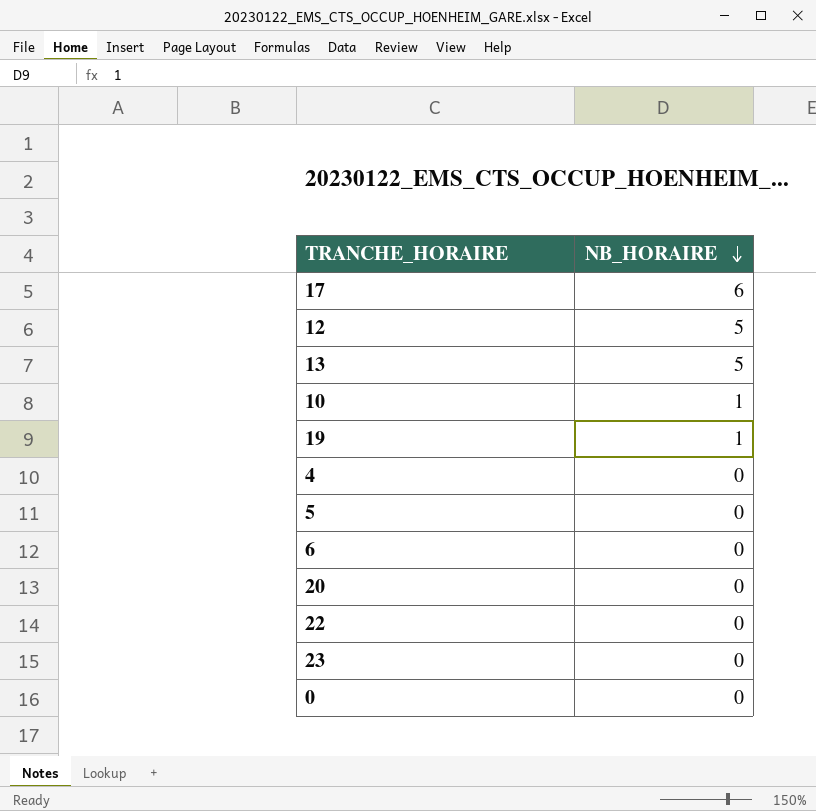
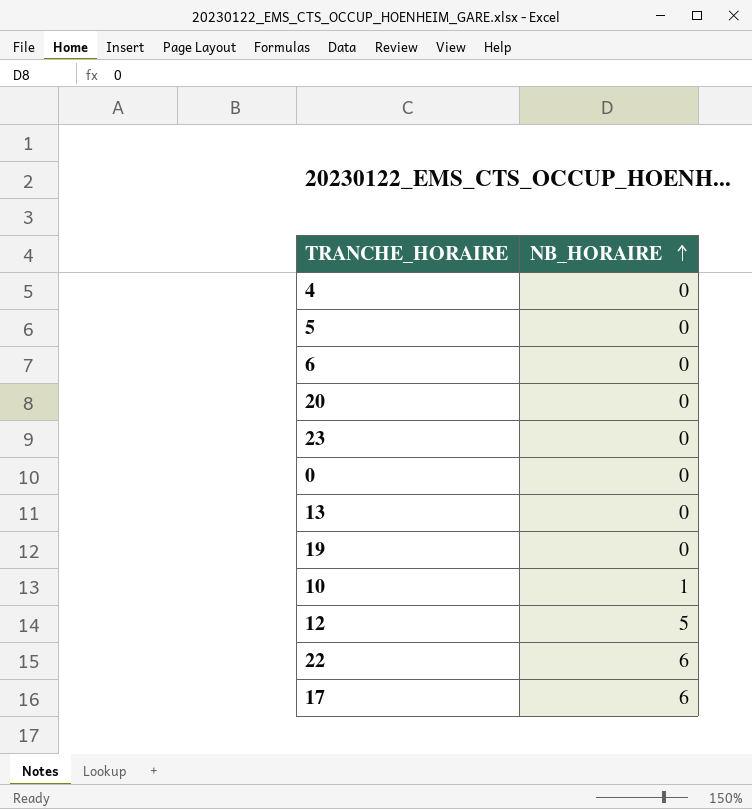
row order: NB_HORAIRE descending -> NB_HORAIRE ascending
13 | NB_HORAIRE: 5 -> 0
19 | NB_HORAIRE: 1 -> 0
22 | NB_HORAIRE: 0 -> 6

